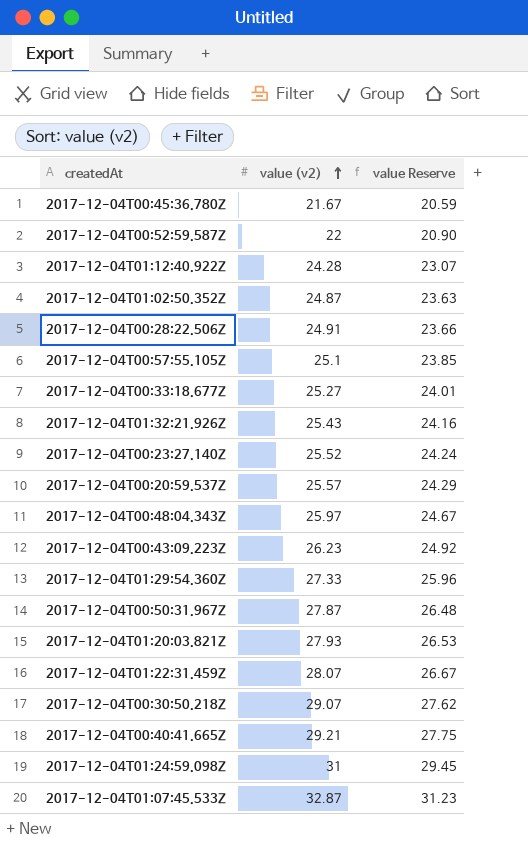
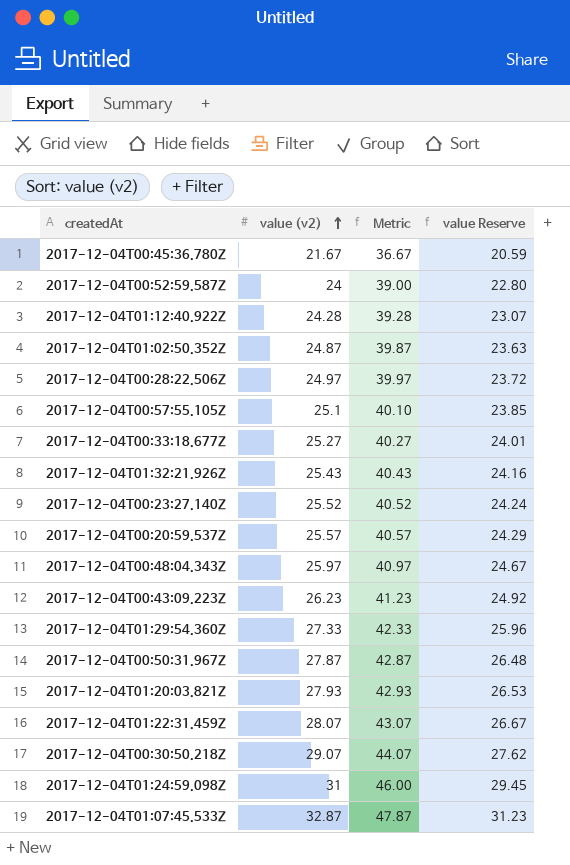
column Metric | formula: none -> [value (v2)] + 15
row 2017-12-04T00:40:41.665Z: 29.21 | 27.75 -> none
2017-12-04T00:52:59.587Z | value (v2): 22 -> 24
2017-12-04T00:52:59.587Z | value Reserve: 20.90 -> 22.80
2017-12-04T00:28:22.506Z | value (v2): 24.91 -> 24.97
2017-12-04T00:28:22.506Z | value Reserve: 23.66 -> 23.72

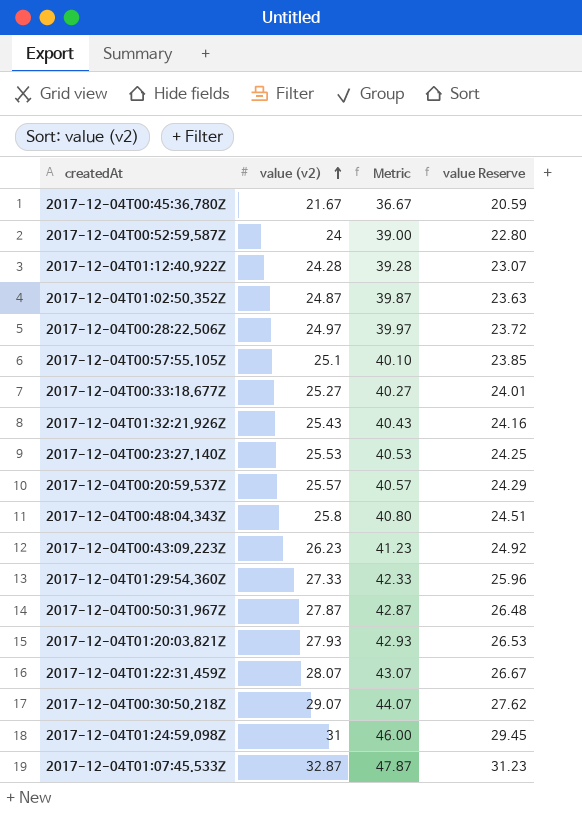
2017-12-04T00:23:27.140Z | value (v2): 25.52 -> 25.53
2017-12-04T00:23:27.140Z | Metric: 40.52 -> 40.53
2017-12-04T00:23:27.140Z | value Reserve: 24.24 -> 24.25
2017-12-04T00:48:04.343Z | value (v2): 25.97 -> 25.8
2017-12-04T00:48:04.343Z | Metric: 40.97 -> 40.80
2017-12-04T00:48:04.343Z | value Reserve: 24.67 -> 24.51

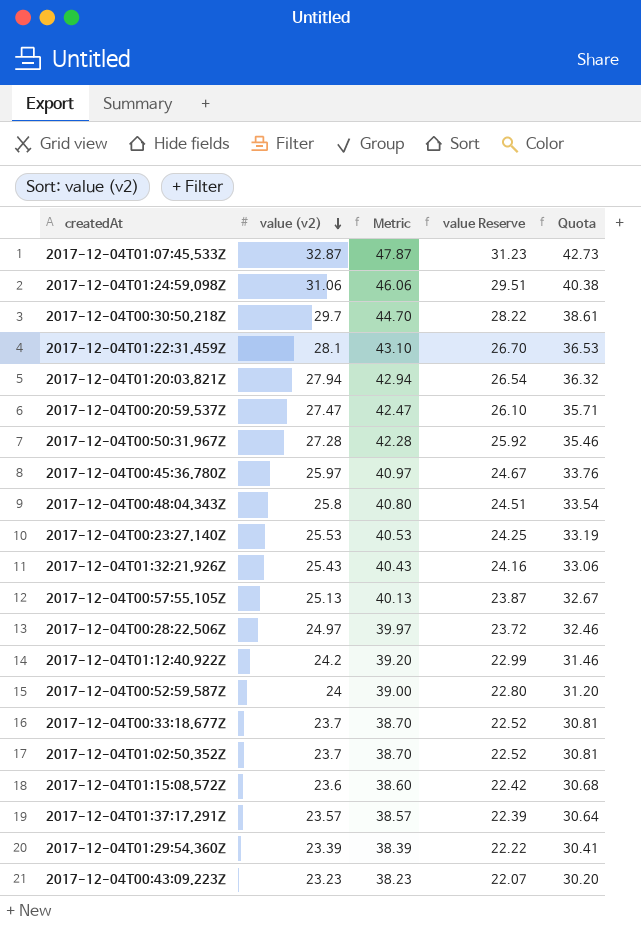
row order: value (v2) ascending -> value (v2) descending
column Quota | formula: none -> [value (v2)] * 1.3
2017-12-04T01:24:59.098Z | value (v2): 31 -> 31.06
2017-12-04T01:24:59.098Z | Metric: 46.00 -> 46.06
2017-12-04T01:24:59.098Z | value Reserve: 29.45 -> 29.51
2017-12-04T00:30:50.218Z | value (v2): 29.07 -> 29.7
2017-12-04T00:30:50.218Z | Metric: 44.07 -> 44.70
2017-12-04T00:30:50.218Z | value Reserve: 27.62 -> 28.22
2017-12-04T01:22:31.459Z | value (v2): 28.07 -> 28.1
2017-12-04T01:22:31.459Z | Metric: 43.07 -> 43.10
2017-12-04T01:22:31.459Z | value Reserve: 26.67 -> 26.70
2017-12-04T01:20:03.821Z | value (v2): 27.93 -> 27.94
2017-12-04T01:20:03.821Z | Metric: 42.93 -> 42.94
2017-12-04T01:20:03.821Z | value Reserve: 26.53 -> 26.54
2017-12-04T00:20:59.537Z | value (v2): 25.57 -> 27.47
2017-12-04T00:20:59.537Z | Metric: 40.57 -> 42.47
2017-12-04T00:20:59.537Z | value Reserve: 24.29 -> 26.10
2017-12-04T00:50:31.967Z | value (v2): 27.87 -> 27.28
2017-12-04T00:50:31.967Z | Metric: 42.87 -> 42.28
2017-12-04T00:50:31.967Z | value Reserve: 26.48 -> 25.92
2017-12-04T00:45:36.780Z | value (v2): 21.67 -> 25.97
2017-12-04T00:45:36.780Z | Metric: 36.67 -> 40.97
2017-12-04T00:45:36.780Z | value Reserve: 20.59 -> 24.67
2017-12-04T00:57:55.105Z | value (v2): 25.1 -> 25.13
2017-12-04T00:57:55.105Z | Metric: 40.10 -> 40.13
2017-12-04T00:57:55.105Z | value Reserve: 23.85 -> 23.87
2017-12-04T01:12:40.922Z | value (v2): 24.28 -> 24.2
2017-12-04T01:12:40.922Z | Metric: 39.28 -> 39.20
2017-12-04T01:12:40.922Z | value Reserve: 23.07 -> 22.99
2017-12-04T00:33:18.677Z | value (v2): 25.27 -> 23.7
2017-12-04T00:33:18.677Z | Metric: 40.27 -> 38.70
2017-12-04T00:33:18.677Z | value Reserve: 24.01 -> 22.52
2017-12-04T01:02:50.352Z | value (v2): 24.87 -> 23.7
2017-12-04T01:02:50.352Z | Metric: 39.87 -> 38.70
2017-12-04T01:02:50.352Z | value Reserve: 23.63 -> 22.52
row 2017-12-04T01:15:08.572Z: none -> 23.6 | 38.60 | 22.42 | 30.68
row 2017-12-04T01:37:17.291Z: none -> 23.57 | 38.57 | 22.39 | 30.64
2017-12-04T01:29:54.360Z | value (v2): 27.33 -> 23.39
2017-12-04T01:29:54.360Z | Metric: 42.33 -> 38.39
2017-12-04T01:29:54.360Z | value Reserve: 25.96 -> 22.22
2017-12-04T00:43:09.223Z | value (v2): 26.23 -> 23.23
2017-12-04T00:43:09.223Z | Metric: 41.23 -> 38.23
2017-12-04T00:43:09.223Z | value Reserve: 24.92 -> 22.07

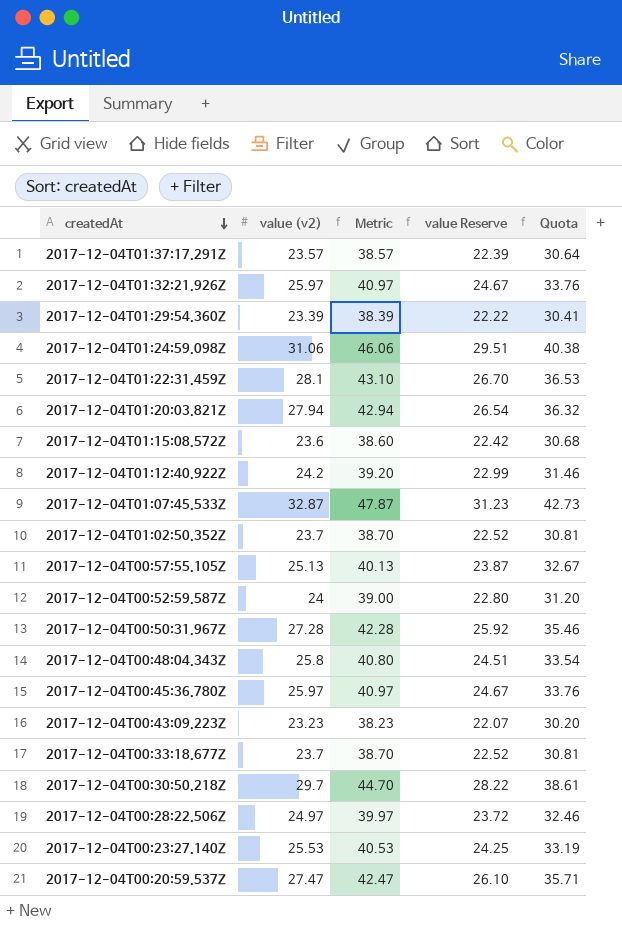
row order: value (v2) descending -> createdAt descending
2017-12-04T01:32:21.926Z | value (v2): 25.43 -> 25.97
2017-12-04T01:32:21.926Z | Metric: 40.43 -> 40.97
2017-12-04T01:32:21.926Z | value Reserve: 24.16 -> 24.67
2017-12-04T01:32:21.926Z | Quota: 33.06 -> 33.76

